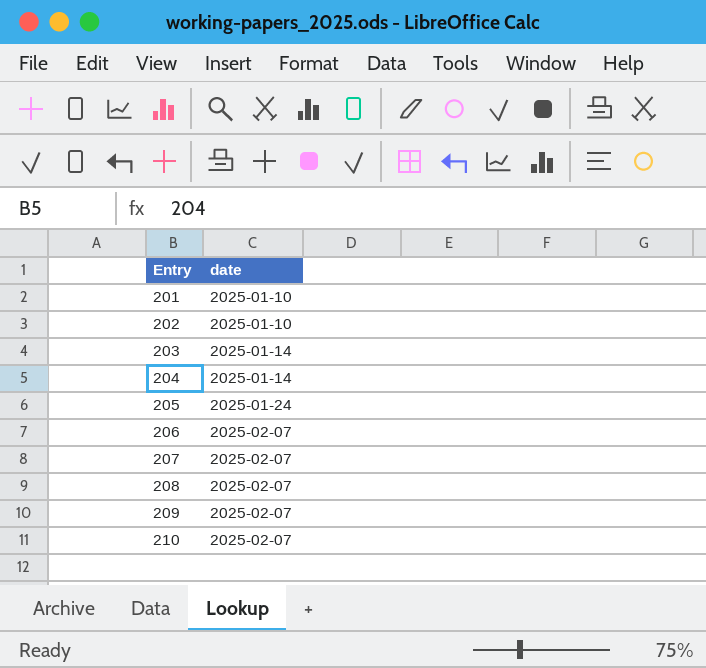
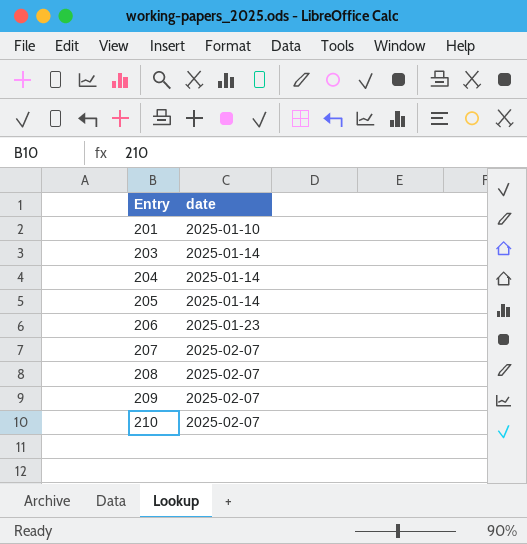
row 202: 2025-01-10 -> none
205 | date: 2025-01-24 -> 2025-01-14
206 | date: 2025-02-07 -> 2025-01-23

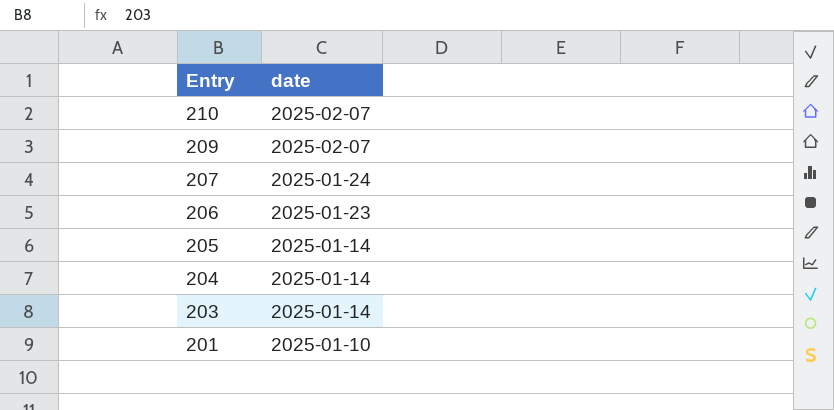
row order: Entry ascending -> Entry descending
row 208: 2025-02-07 -> none
207 | date: 2025-02-07 -> 2025-01-24

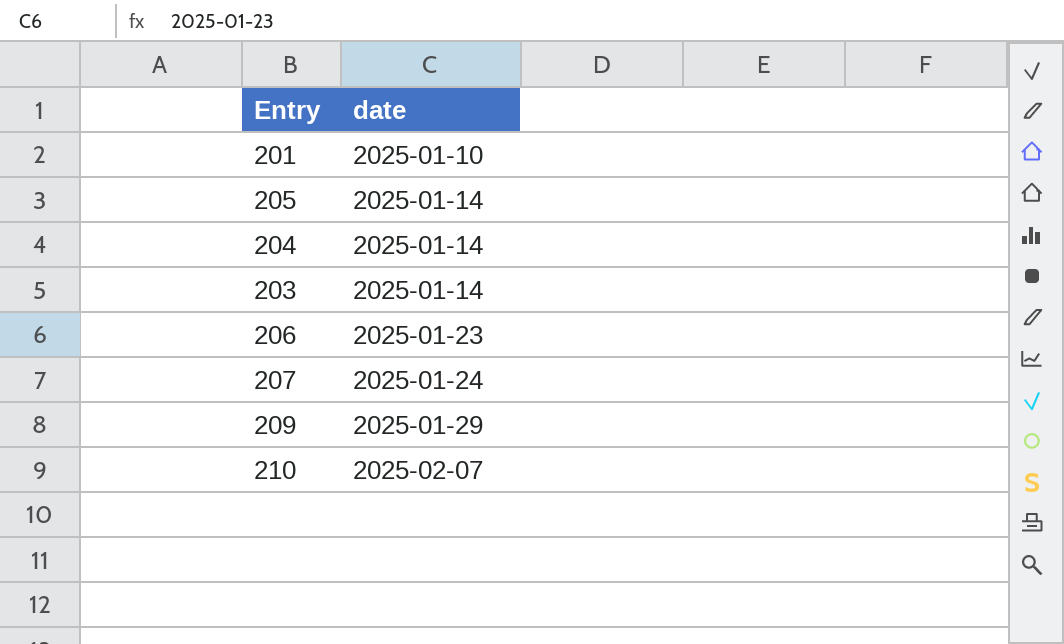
row order: Entry descending -> date ascending
209 | date: 2025-02-07 -> 2025-01-29

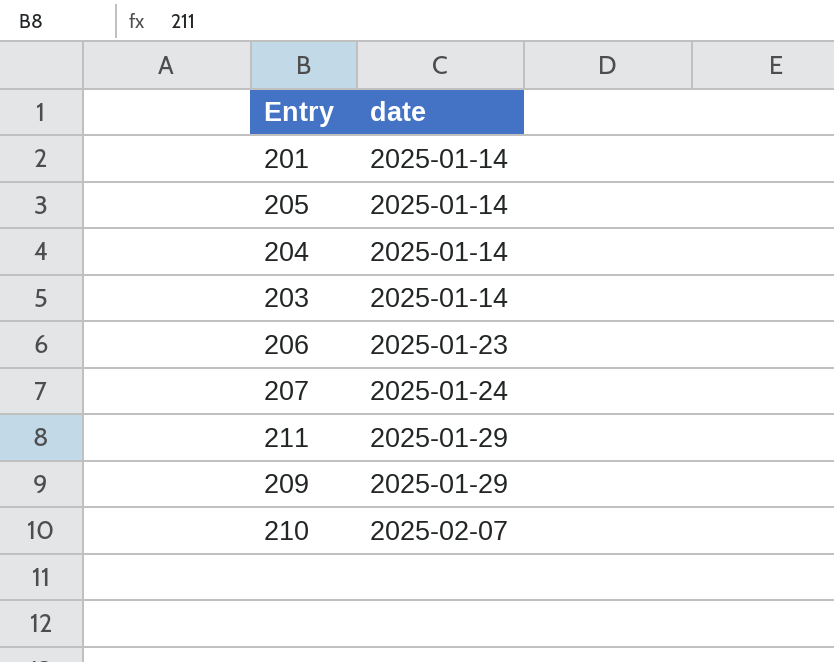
201 | date: 2025-01-10 -> 2025-01-14
row 211: none -> 2025-01-29

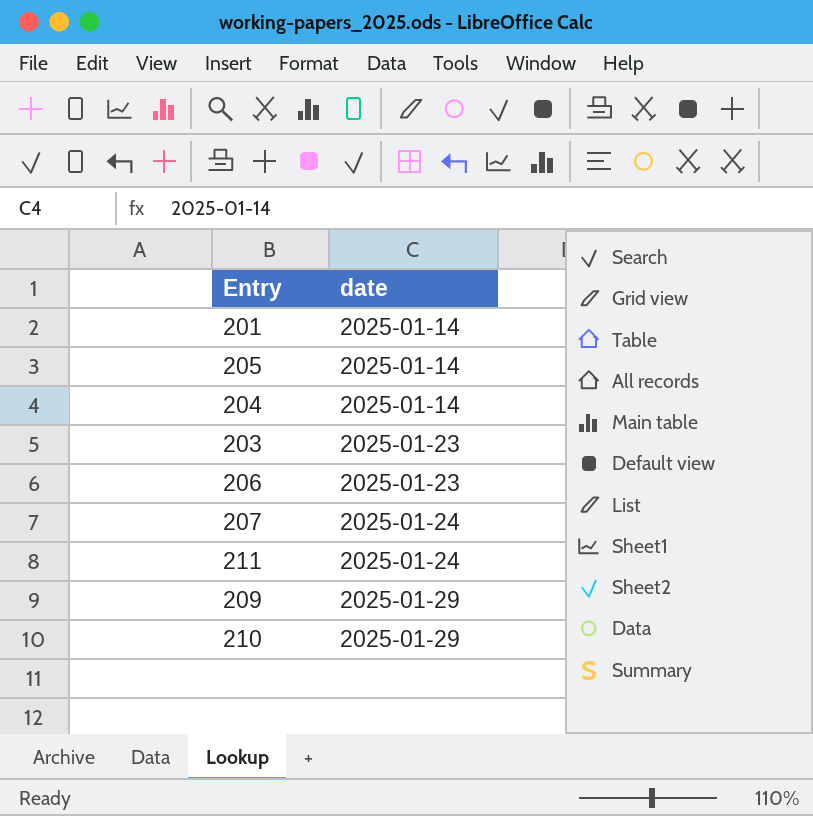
203 | date: 2025-01-14 -> 2025-01-23
211 | date: 2025-01-29 -> 2025-01-24
210 | date: 2025-02-07 -> 2025-01-29

